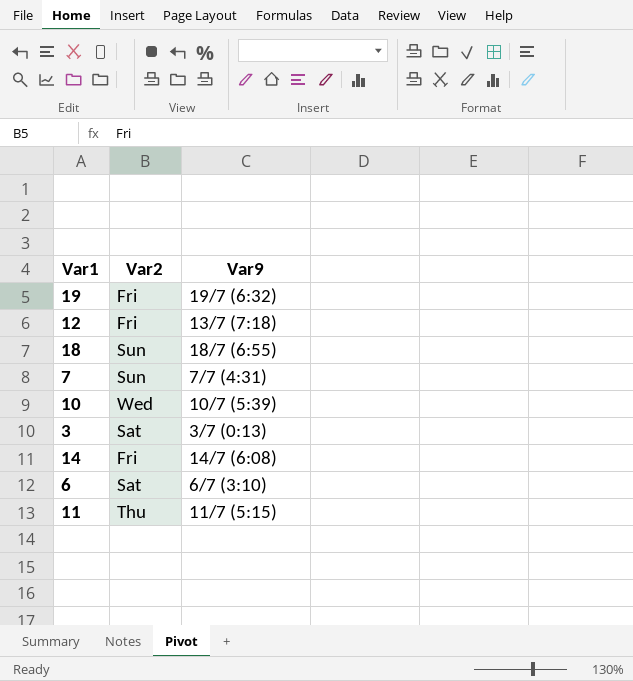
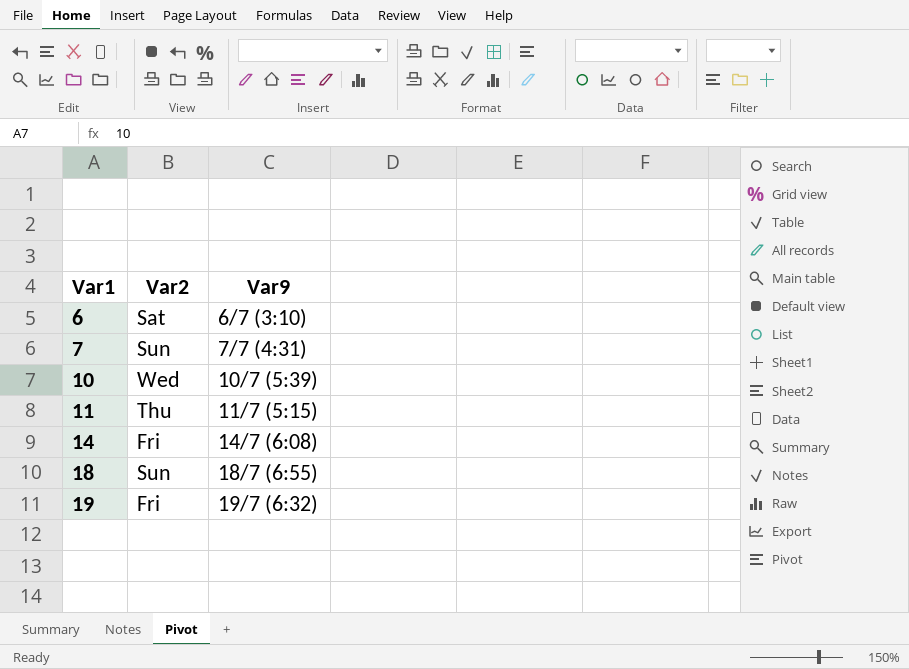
row order: none -> Var1 ascending
row 12: Fri | 13/7 (7:18) -> none
row 3: Sat | 3/7 (0:13) -> none

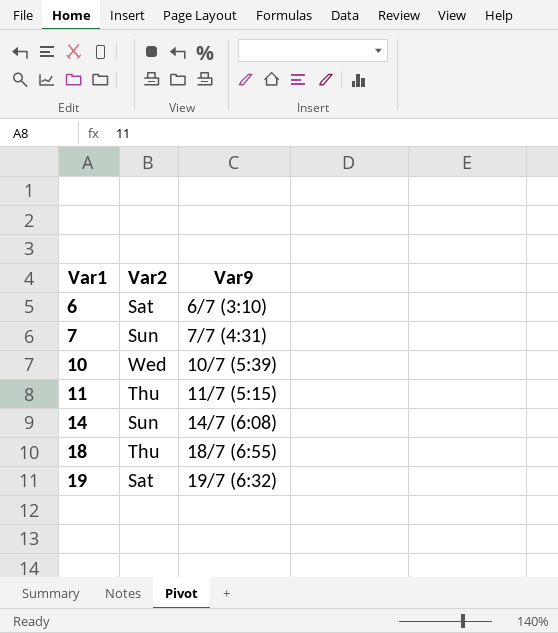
14 | Var2: Fri -> Sun
18 | Var2: Sun -> Thu
19 | Var2: Fri -> Sat

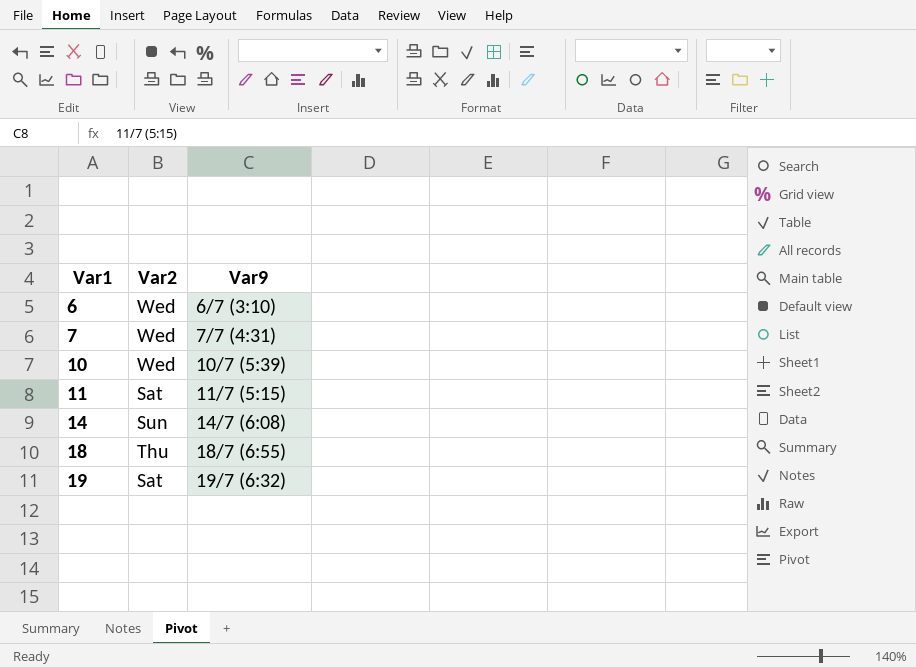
6 | Var2: Sat -> Wed
7 | Var2: Sun -> Wed
11 | Var2: Thu -> Sat

